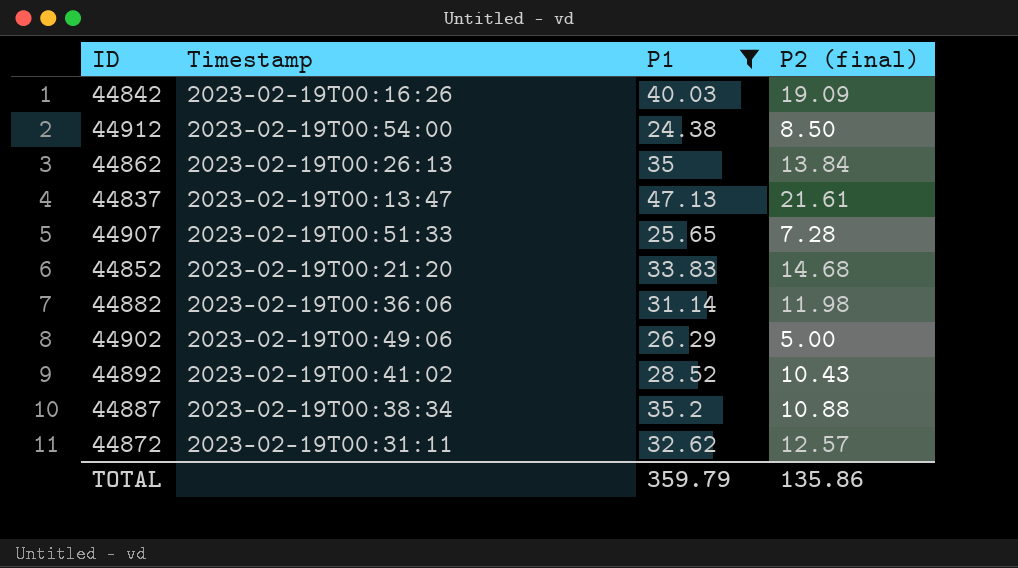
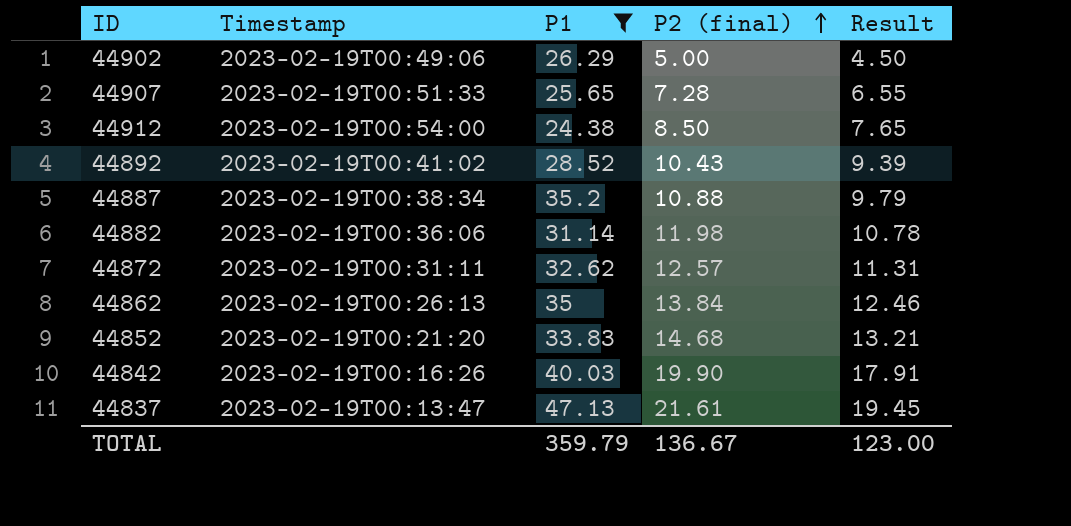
row order: none -> P2 (final) ascending
column Result | formula: none -> [P2 (final)] * 0.9
44842 | P2 (final): 19.09 -> 19.90
TOTAL | P2 (final): 135.86 -> 136.67

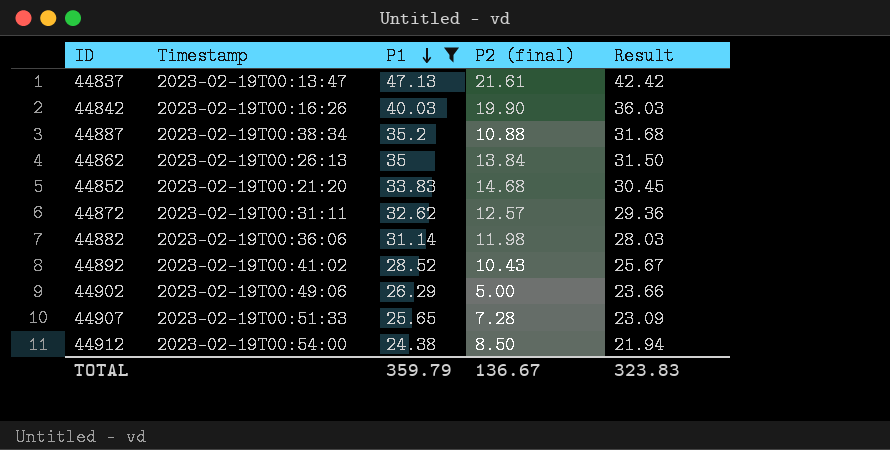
row order: P2 (final) ascending -> P1 descending
column Result | formula: [P2 (final)] * 0.9 -> [P1] * 0.9
TOTAL | Result: 123.00 -> 323.83

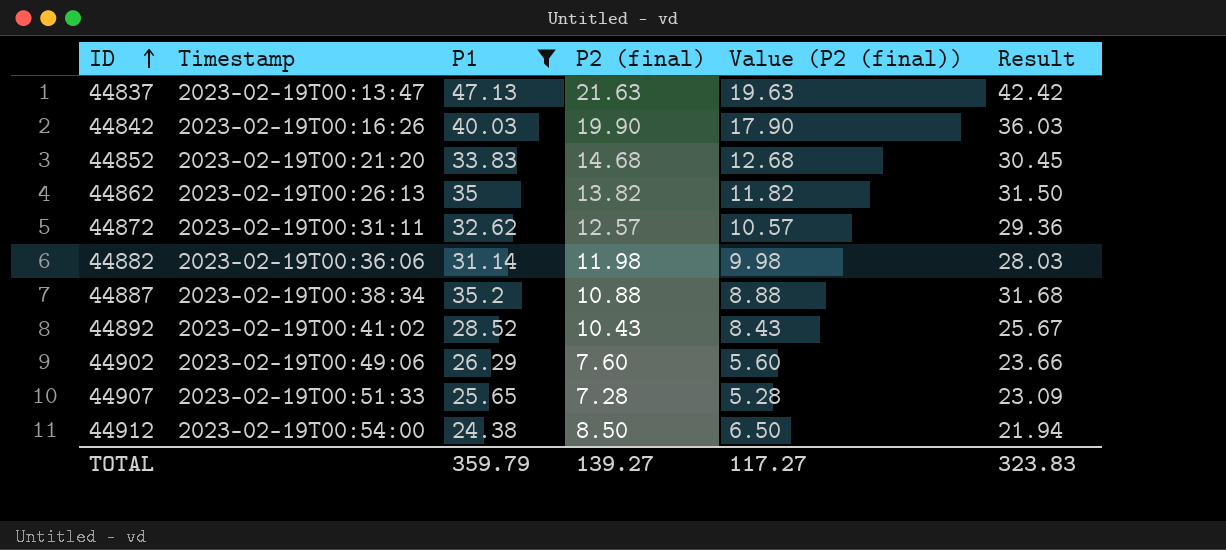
row order: P1 descending -> ID ascending
column Value (P2 (final)) | formula: none -> [P2 (final)] - 2
44837 | P2 (final): 21.61 -> 21.63
44862 | P2 (final): 13.84 -> 13.82
44902 | P2 (final): 5.00 -> 7.60
TOTAL | P2 (final): 136.67 -> 139.27

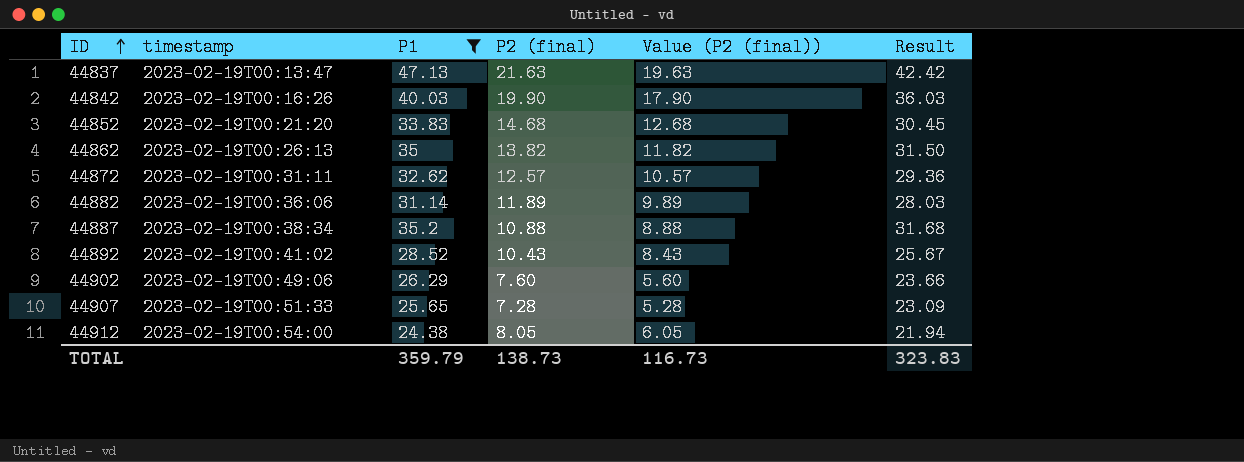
column name: Timestamp -> timestamp
44882 | P2 (final): 11.98 -> 11.89
44882 | Value (P2 (final)): 9.98 -> 9.89
44912 | P2 (final): 8.50 -> 8.05
44912 | Value (P2 (final)): 6.50 -> 6.05
TOTAL | P2 (final): 139.27 -> 138.73
TOTAL | Value (P2 (final)): 117.27 -> 116.73

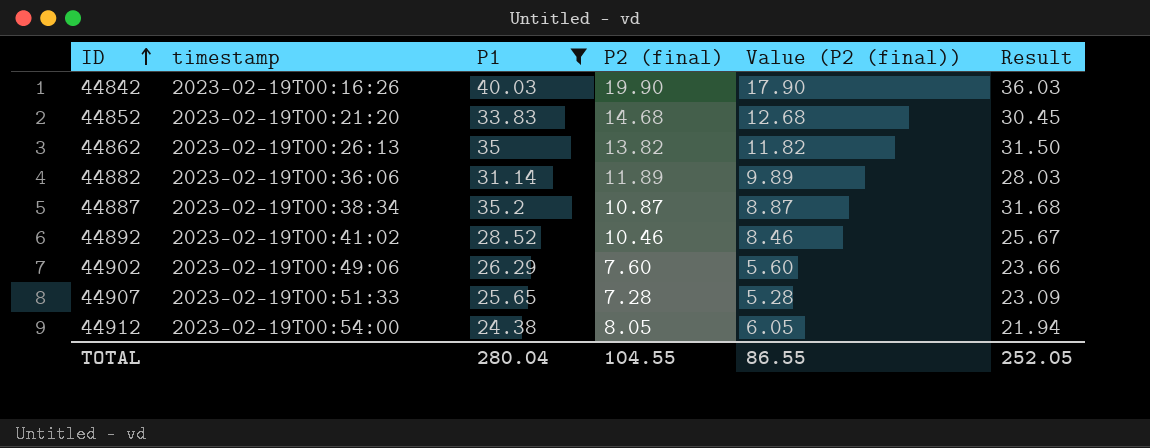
row 44837: 2023-02-19T00:13:47 | 47.13 | 21.63 | 19.63 | 42.42 -> none
row 44872: 2023-02-19T00:31:11 | 32.62 | 12.57 | 10.57 | 29.36 -> none
44887 | P2 (final): 10.88 -> 10.87
44887 | Value (P2 (final)): 8.88 -> 8.87
44892 | P2 (final): 10.43 -> 10.46
44892 | Value (P2 (final)): 8.43 -> 8.46
TOTAL | P1: 359.79 -> 280.04
TOTAL | P2 (final): 138.73 -> 104.55
TOTAL | Value (P2 (final)): 116.73 -> 86.55
TOTAL | Result: 323.83 -> 252.05

